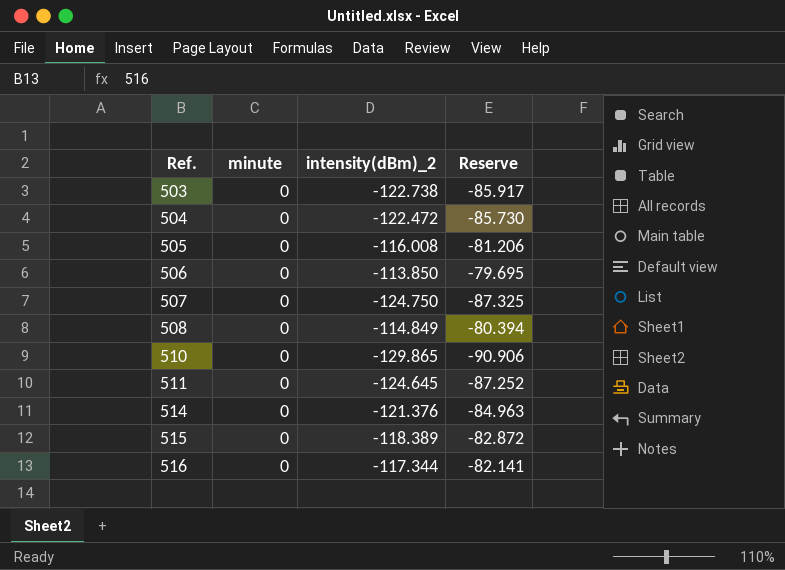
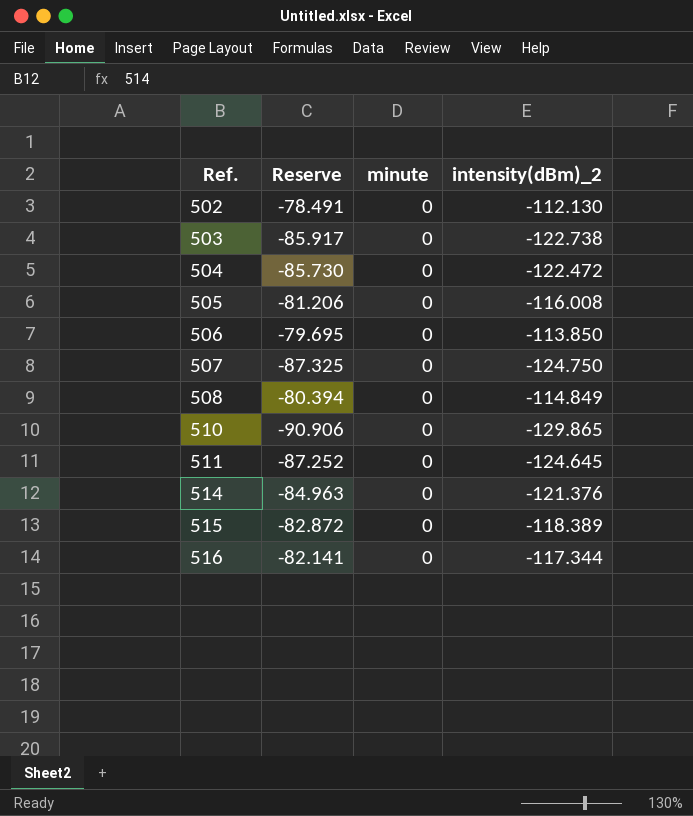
column Reserve | position: 4 -> 2
row 502: none -> -78.491 | 0 | -112.130

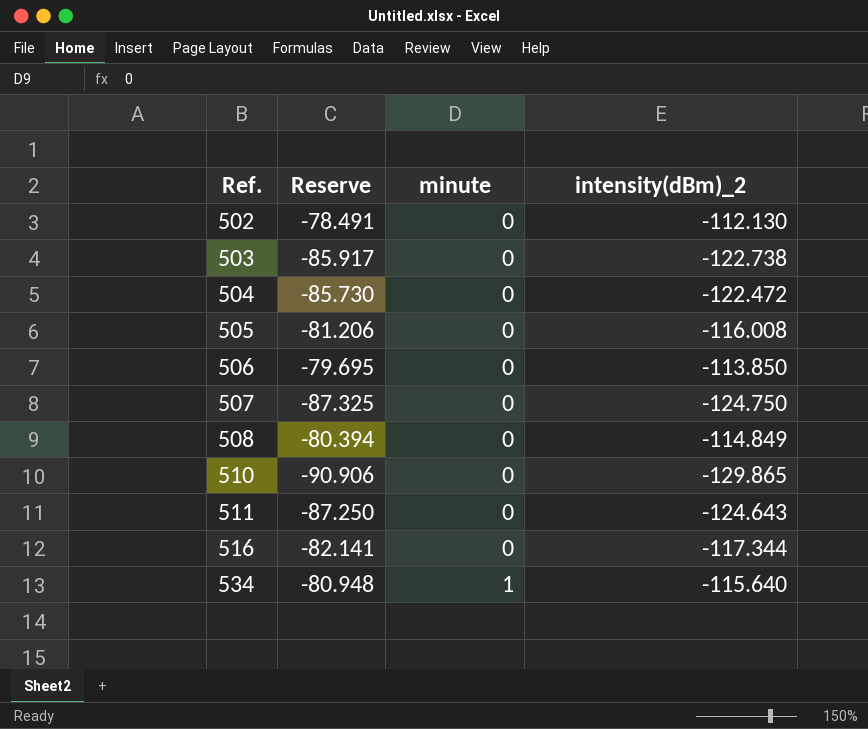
row 514: -84.963 | 0 | -121.376 -> none
row 515: -82.872 | 0 | -118.389 -> none
511 | Reserve: -87.252 -> -87.250
511 | intensity(dBm)_2: -124.645 -> -124.643
row 534: none -> -80.948 | 1 | -115.640

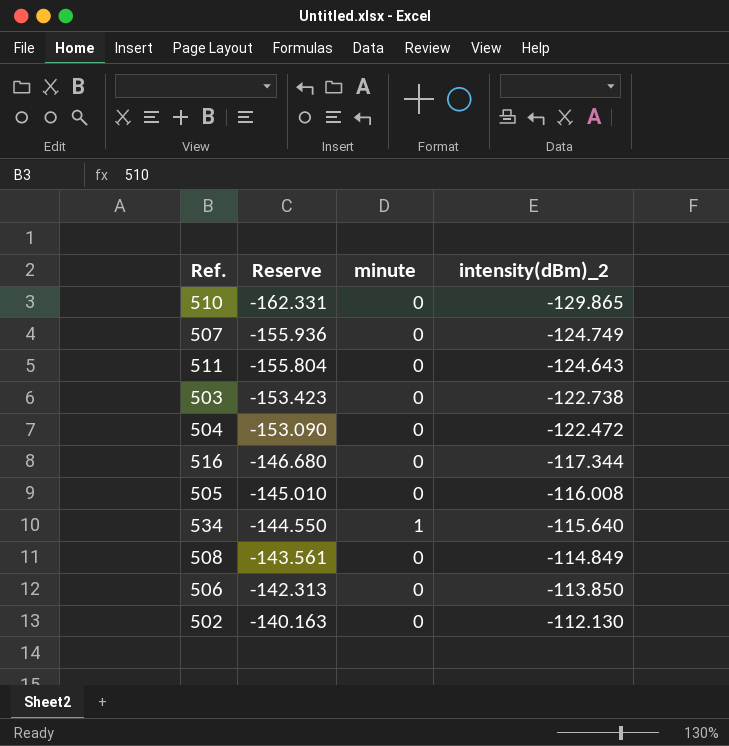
row order: Ref. ascending -> Reserve ascending
column Reserve | formula: [intensity(dBm)_2] * 0.7 -> [intensity(dBm)_2] * 1.25
507 | intensity(dBm)_2: -124.750 -> -124.749

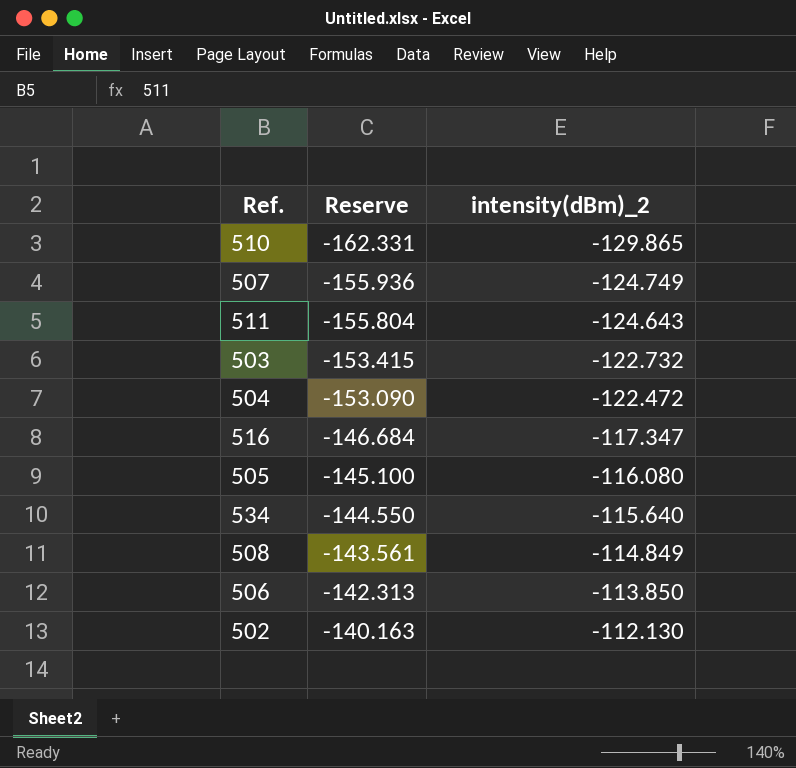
column minute | position: 3 -> none
503 | Reserve: -153.423 -> -153.415
503 | intensity(dBm)_2: -122.738 -> -122.732
516 | Reserve: -146.680 -> -146.684
516 | intensity(dBm)_2: -117.344 -> -117.347
505 | Reserve: -145.010 -> -145.100
505 | intensity(dBm)_2: -116.008 -> -116.080

